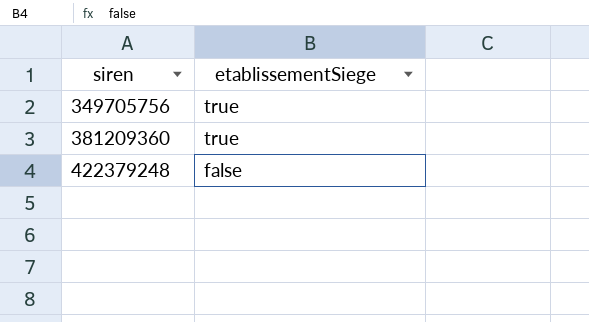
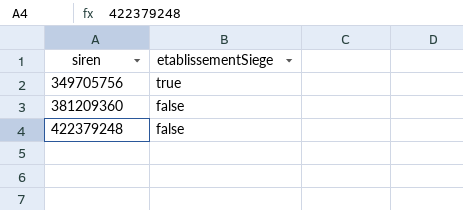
381209360 | etablissementSiege: true -> false

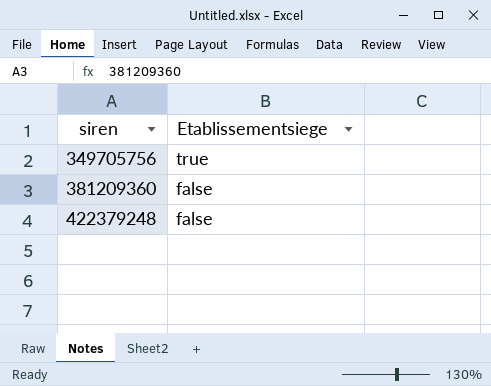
column name: etablissementSiege -> Etablissementsiege

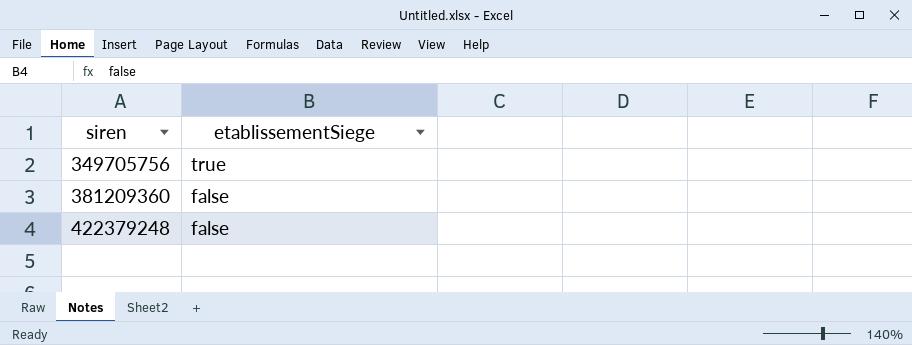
column name: Etablissementsiege -> etablissementSiege

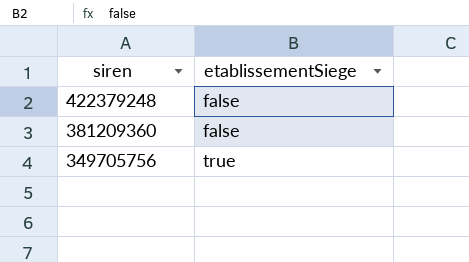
row order: siren ascending -> siren descending

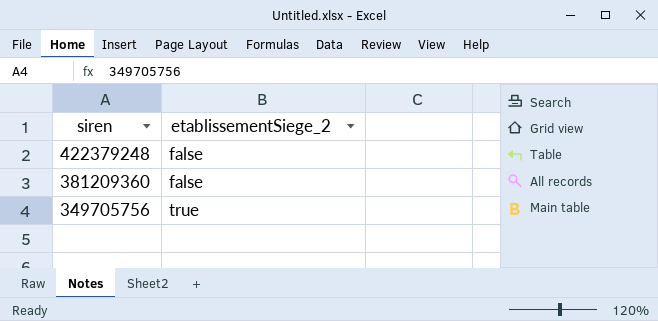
column name: etablissementSiege -> etablissementSiege_2

